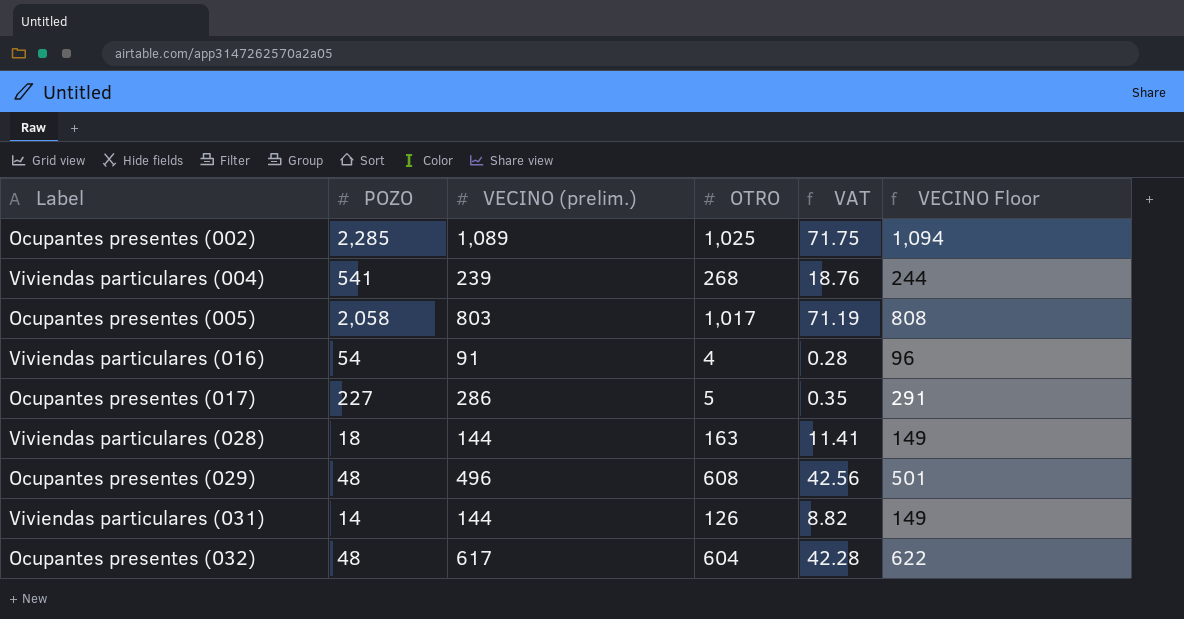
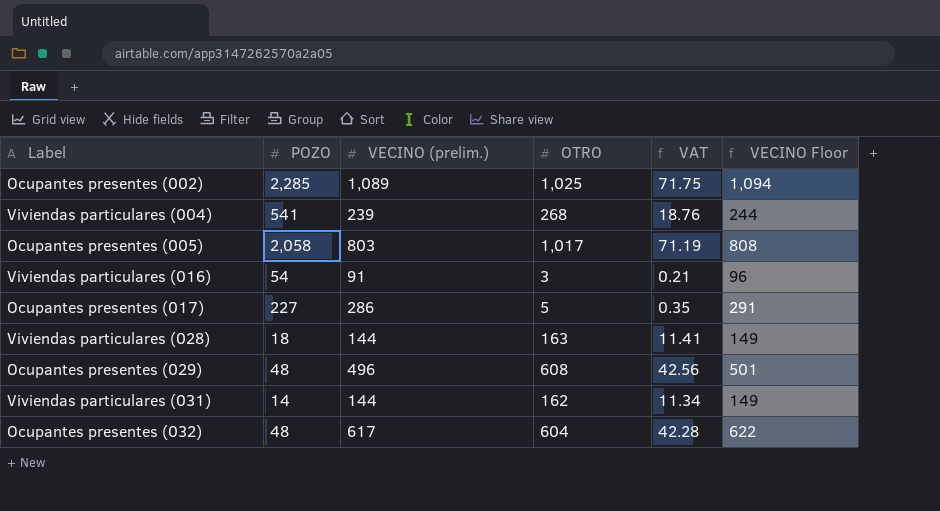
Viviendas particulares (016) | OTRO: 4 -> 3
Viviendas particulares (016) | VAT: 0.28 -> 0.21
Viviendas particulares (031) | OTRO: 126 -> 162
Viviendas particulares (031) | VAT: 8.82 -> 11.34

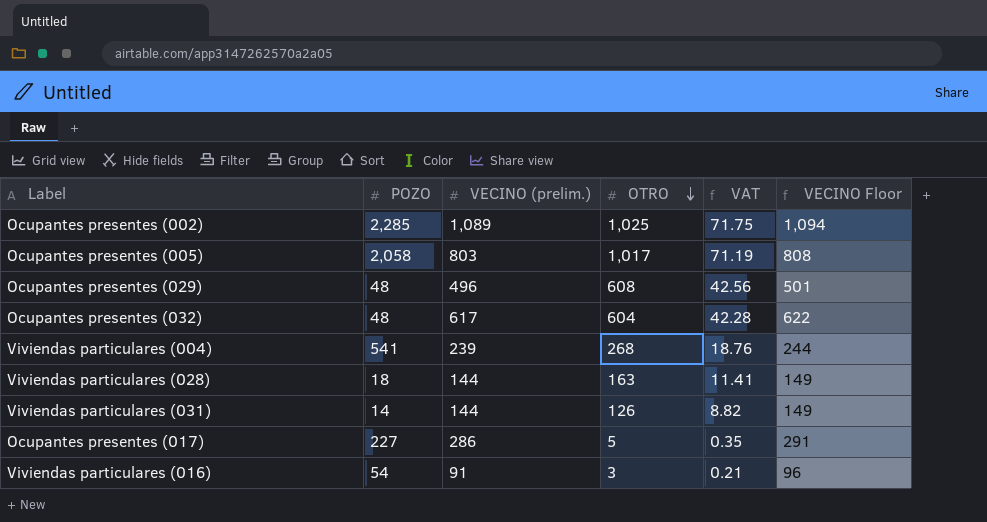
row order: none -> OTRO descending
Viviendas particulares (031) | OTRO: 162 -> 126
Viviendas particulares (031) | VAT: 11.34 -> 8.82

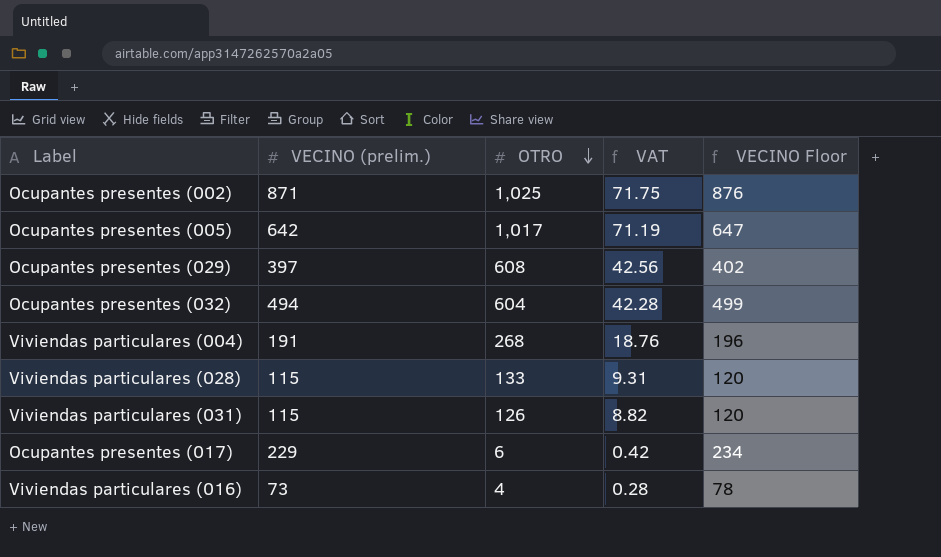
column POZO | position: 2 -> none
Ocupantes presentes (002) | VECINO (prelim.): 1,089 -> 871
Ocupantes presentes (002) | VECINO Floor: 1,094 -> 876
Ocupantes presentes (005) | VECINO (prelim.): 803 -> 642
Ocupantes presentes (005) | VECINO Floor: 808 -> 647
Ocupantes presentes (029) | VECINO (prelim.): 496 -> 397
Ocupantes presentes (029) | VECINO Floor: 501 -> 402
Ocupantes presentes (032) | VECINO (prelim.): 617 -> 494
Ocupantes presentes (032) | VECINO Floor: 622 -> 499
Viviendas particulares (004) | VECINO (prelim.): 239 -> 191
Viviendas particulares (004) | VECINO Floor: 244 -> 196
Viviendas particulares (028) | VECINO (prelim.): 144 -> 115
Viviendas particulares (028) | OTRO: 163 -> 133
Viviendas particulares (028) | VAT: 11.41 -> 9.31
Viviendas particulares (028) | VECINO Floor: 149 -> 120
Viviendas particulares (031) | VECINO (prelim.): 144 -> 115
Viviendas particulares (031) | VECINO Floor: 149 -> 120
Ocupantes presentes (017) | VECINO (prelim.): 286 -> 229
Ocupantes presentes (017) | OTRO: 5 -> 6
Ocupantes presentes (017) | VAT: 0.35 -> 0.42
Ocupantes presentes (017) | VECINO Floor: 291 -> 234
Viviendas particulares (016) | VECINO (prelim.): 91 -> 73
Viviendas particulares (016) | OTRO: 3 -> 4
Viviendas particulares (016) | VAT: 0.21 -> 0.28
Viviendas particulares (016) | VECINO Floor: 96 -> 78

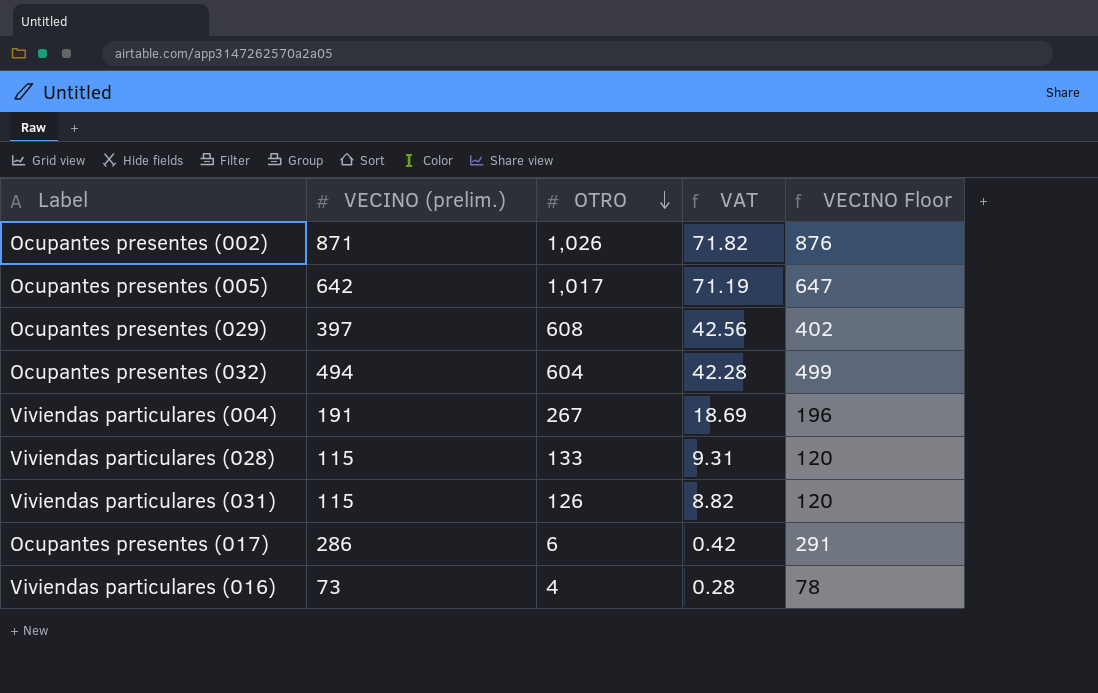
Ocupantes presentes (002) | OTRO: 1,025 -> 1,026
Ocupantes presentes (002) | VAT: 71.75 -> 71.82
Viviendas particulares (004) | OTRO: 268 -> 267
Viviendas particulares (004) | VAT: 18.76 -> 18.69
Ocupantes presentes (017) | VECINO (prelim.): 229 -> 286
Ocupantes presentes (017) | VECINO Floor: 234 -> 291

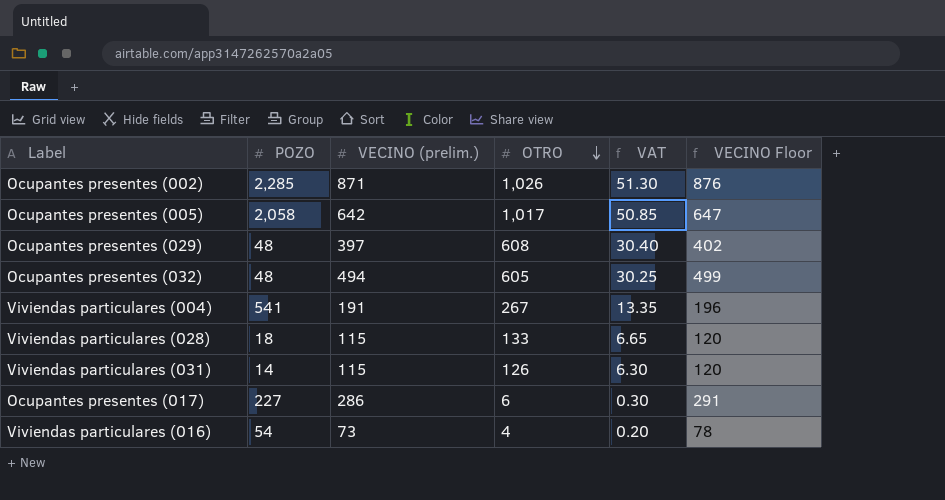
column POZO | position: none -> 2
column VAT | formula: [OTRO] * 0.07 -> [OTRO] * 0.05
Ocupantes presentes (032) | OTRO: 604 -> 605

